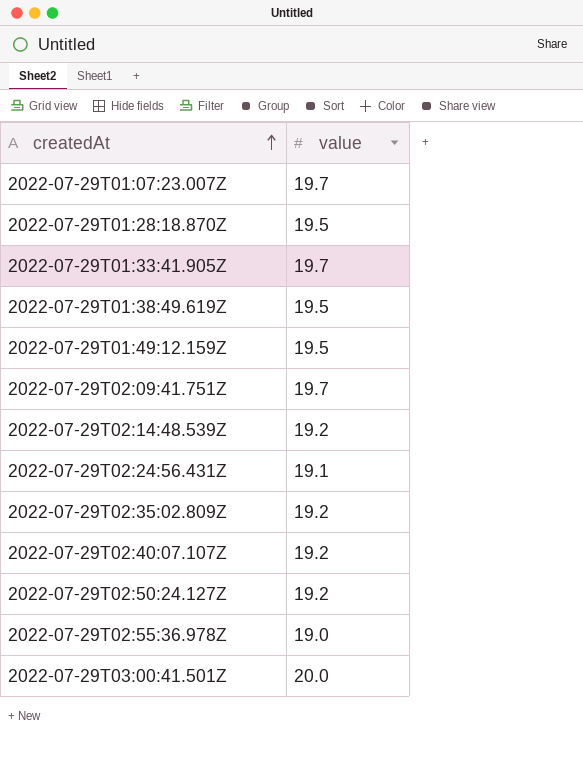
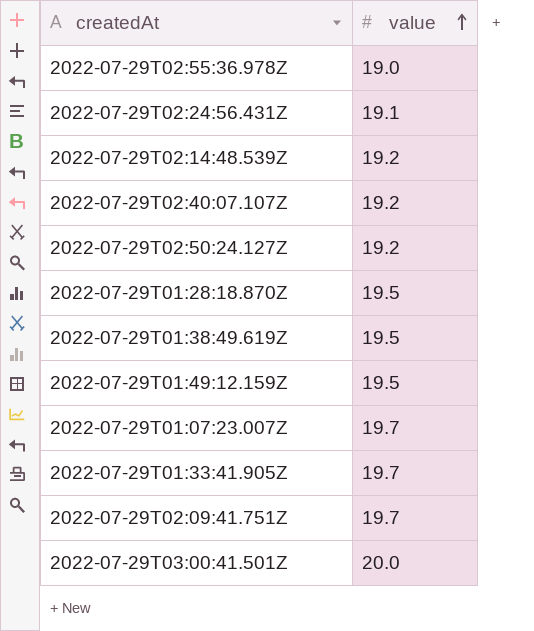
row order: createdAt ascending -> value ascending
row 2022-07-29T02:35:02.809Z: 19.2 -> none

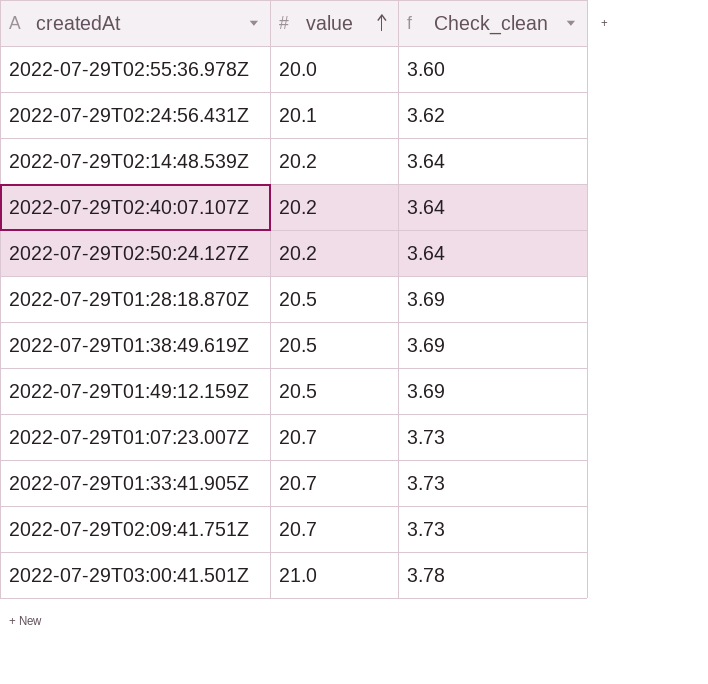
column Check_clean | formula: none -> [value] * 0.18
2022-07-29T02:55:36.978Z | value: 19.0 -> 20.0
2022-07-29T02:24:56.431Z | value: 19.1 -> 20.1
2022-07-29T02:14:48.539Z | value: 19.2 -> 20.2
2022-07-29T02:40:07.107Z | value: 19.2 -> 20.2
2022-07-29T02:50:24.127Z | value: 19.2 -> 20.2
2022-07-29T01:28:18.870Z | value: 19.5 -> 20.5
2022-07-29T01:38:49.619Z | value: 19.5 -> 20.5
2022-07-29T01:49:12.159Z | value: 19.5 -> 20.5
2022-07-29T01:07:23.007Z | value: 19.7 -> 20.7
2022-07-29T01:33:41.905Z | value: 19.7 -> 20.7
2022-07-29T02:09:41.751Z | value: 19.7 -> 20.7
2022-07-29T03:00:41.501Z | value: 20.0 -> 21.0

